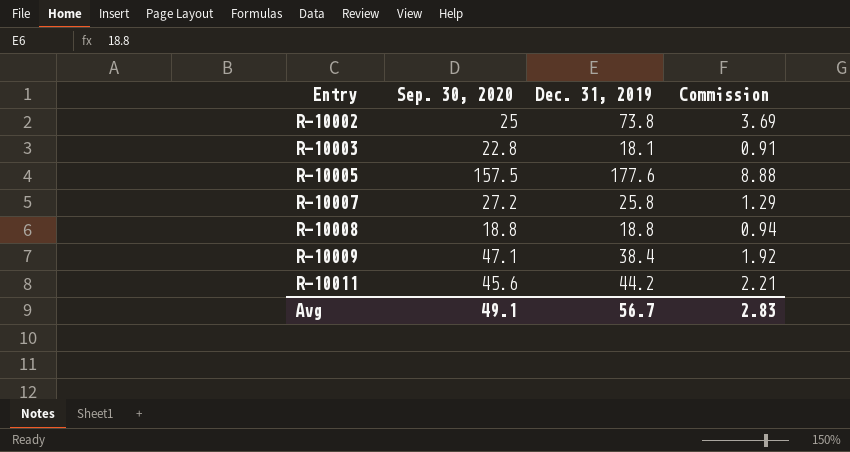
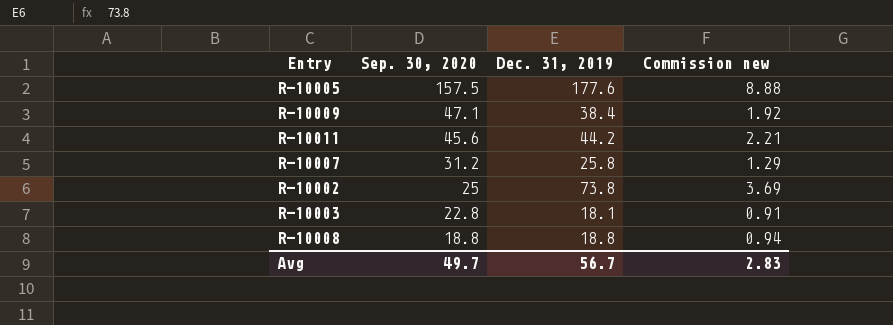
row order: Entry ascending -> Sep. 30, 2020 descending
column name: Commission -> Commission new
R-10007 | Sep. 30, 2020: 27.2 -> 31.2
Avg | Sep. 30, 2020: 49.1 -> 49.7

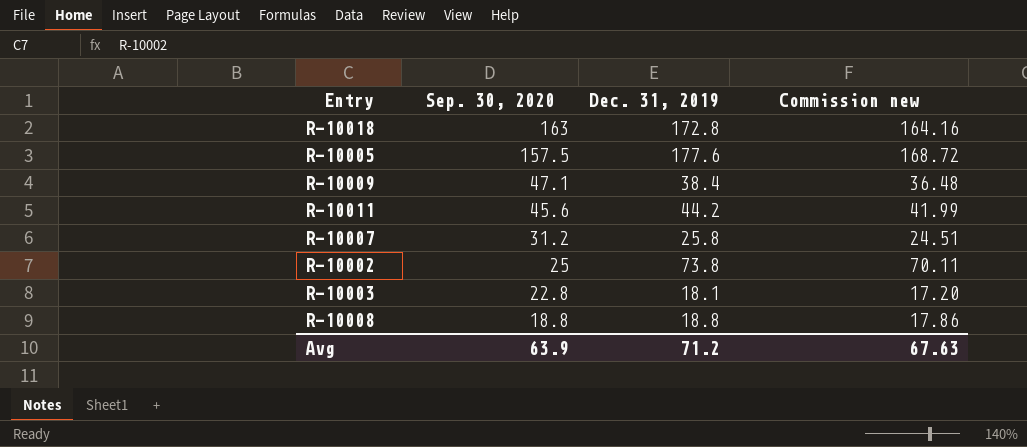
column Commission new | formula: [Dec. 31, 2019] * 0.05 -> [Dec. 31, 2019] * 0.95
row R-10018: none -> 163 | 172.8 | 164.16
Avg | Sep. 30, 2020: 49.7 -> 63.9
Avg | Dec. 31, 2019: 56.7 -> 71.2
Avg | Commission new: 2.83 -> 67.63

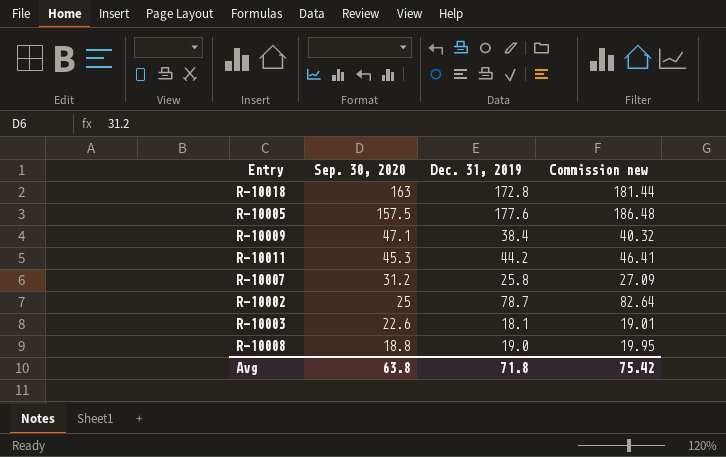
column Commission new | formula: [Dec. 31, 2019] * 0.95 -> [Dec. 31, 2019] * 1.05
R-10011 | Sep. 30, 2020: 45.6 -> 45.3
R-10002 | Dec. 31, 2019: 73.8 -> 78.7
R-10003 | Sep. 30, 2020: 22.8 -> 22.6
R-10008 | Dec. 31, 2019: 18.8 -> 19.0
Avg | Sep. 30, 2020: 63.9 -> 63.8
Avg | Dec. 31, 2019: 71.2 -> 71.8
Avg | Commission new: 67.63 -> 75.42

